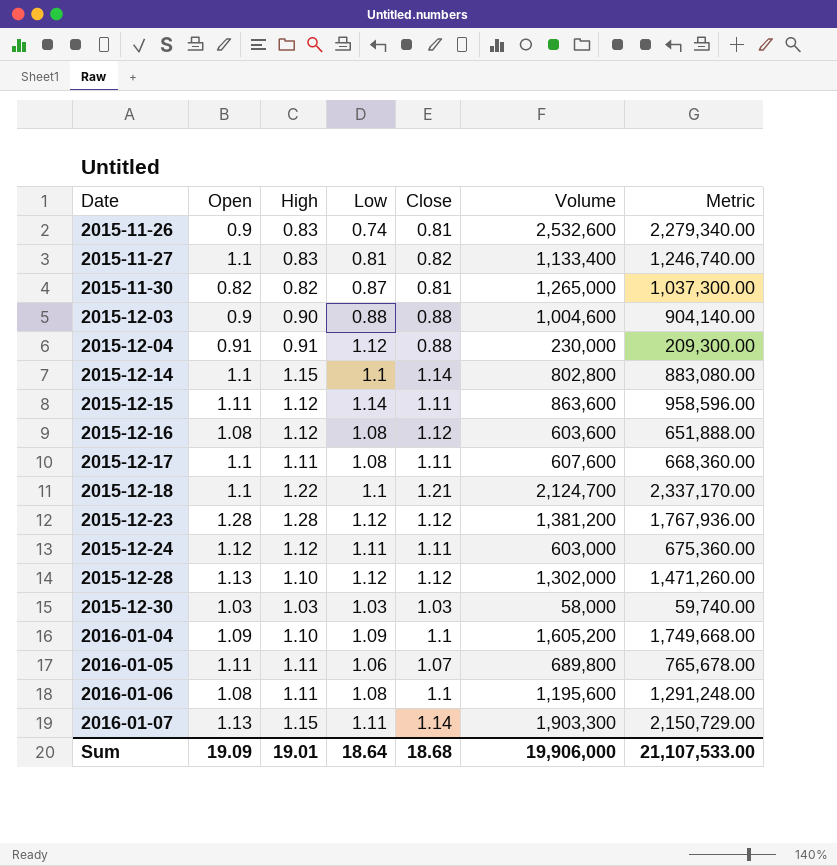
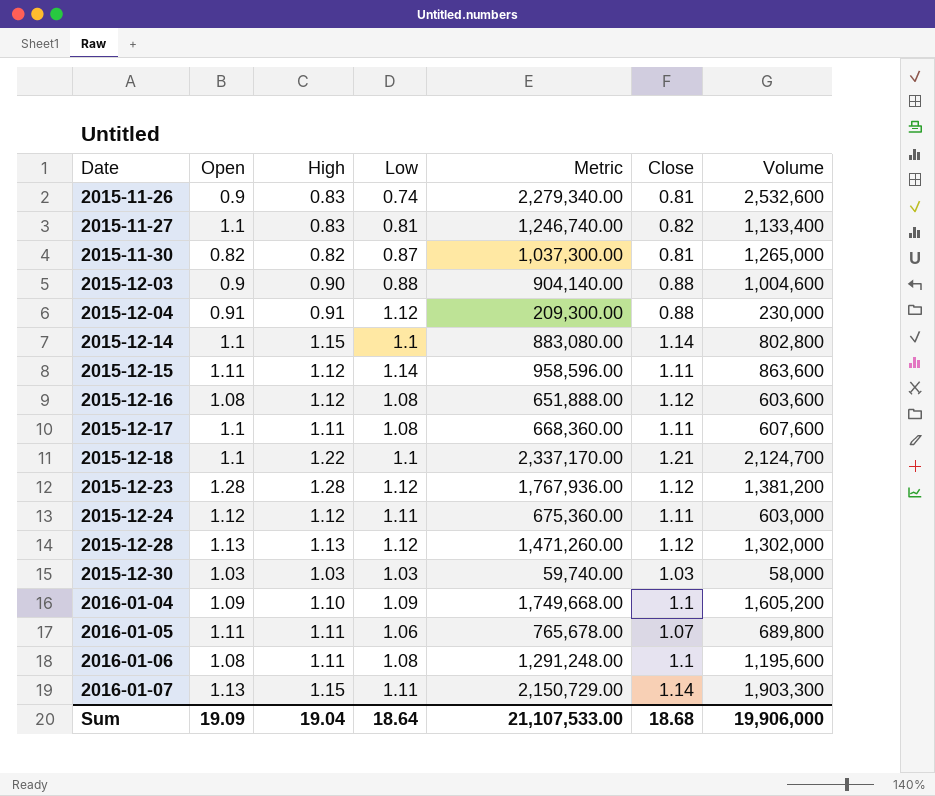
column Metric | position: 7 -> 5
2015-12-28 | High: 1.10 -> 1.13
Sum | High: 19.01 -> 19.04

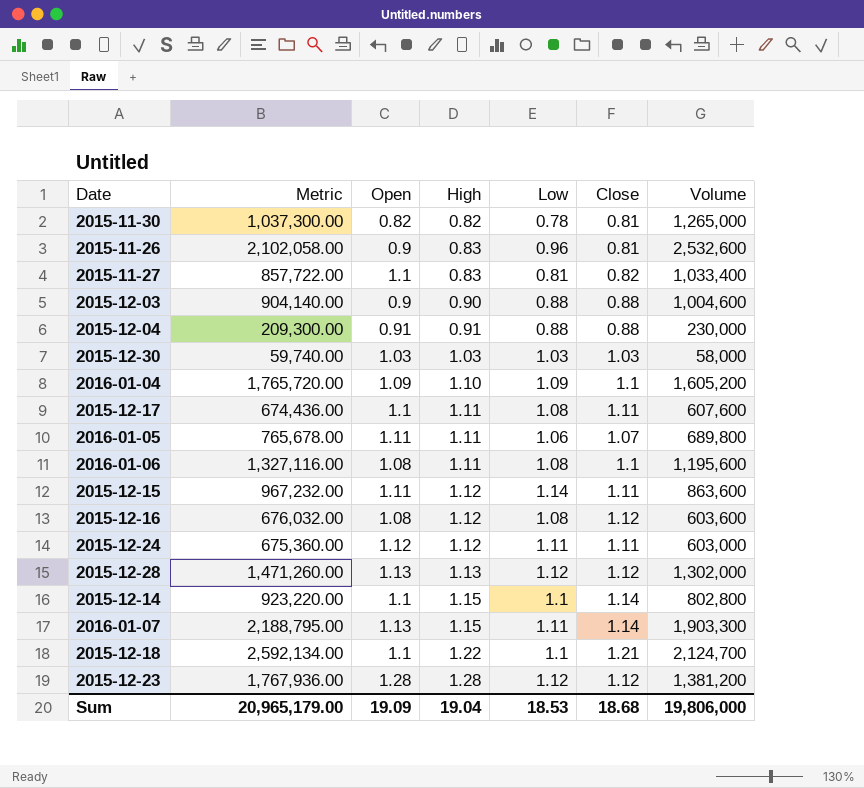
row order: Date ascending -> High ascending
column Metric | formula: [Open] * [Volume] -> [High] * [Volume]
column Metric | position: 5 -> 2
2015-11-30 | Low: 0.87 -> 0.78
2015-11-26 | Low: 0.74 -> 0.96
2015-11-27 | Volume: 1,133,400 -> 1,033,400
2015-12-04 | Low: 1.12 -> 0.88
Sum | Metric: 21,107,533.00 -> 20,965,179.00
Sum | Low: 18.64 -> 18.53
Sum | Volume: 19,906,000 -> 19,806,000

